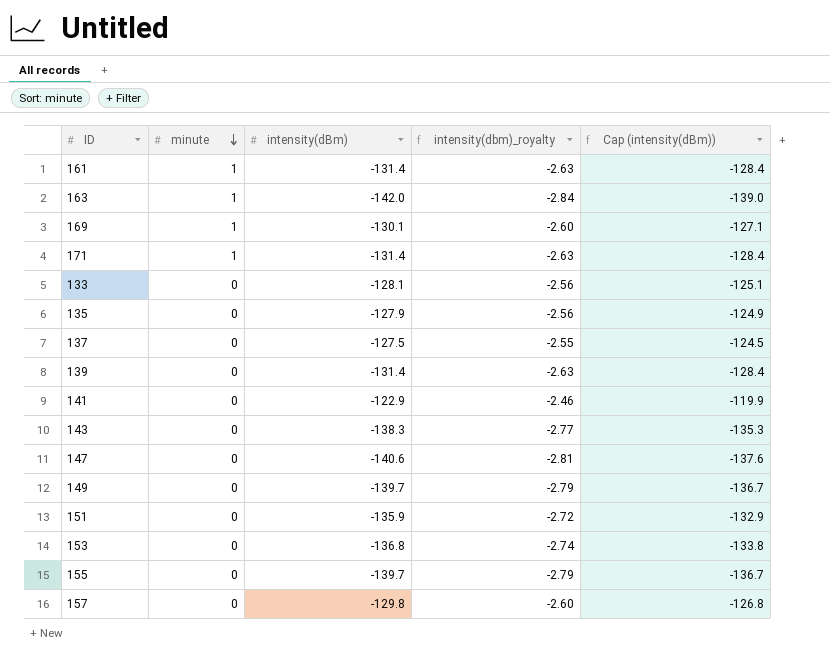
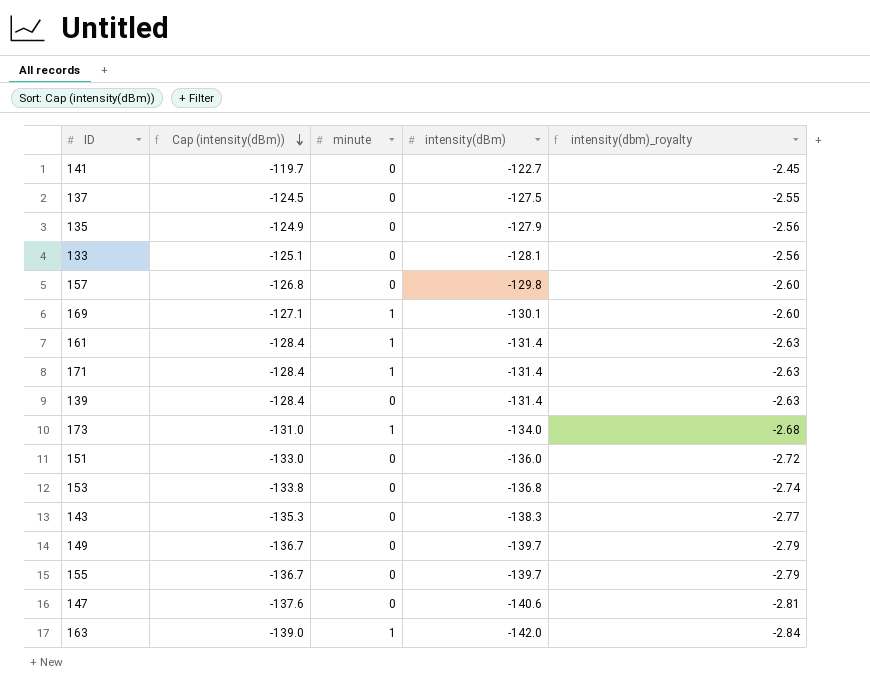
row order: minute descending -> Cap (intensity(dBm)) descending
column Cap (intensity(dBm)) | position: 5 -> 2
141 | Cap (intensity(dBm)): -119.9 -> -119.7
141 | intensity(dBm): -122.9 -> -122.7
141 | intensity(dbm)_royalty: -2.46 -> -2.45
row 173: none -> -131.0 | 1 | -134.0 | -2.68
151 | Cap (intensity(dBm)): -132.9 -> -133.0
151 | intensity(dBm): -135.9 -> -136.0

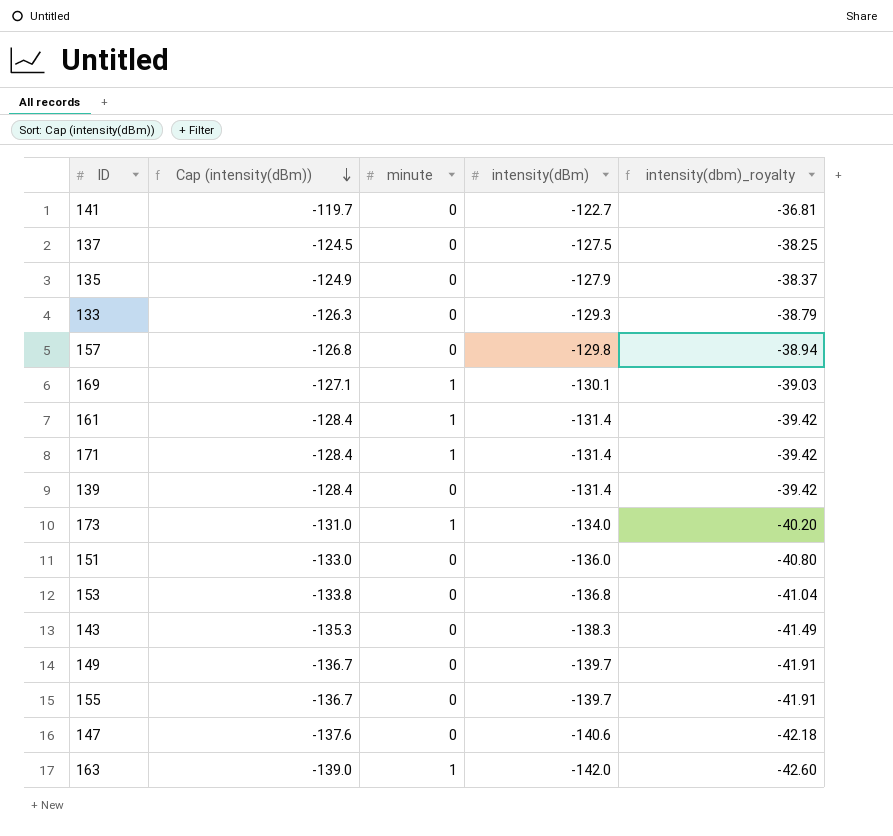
column intensity(dbm)_royalty | formula: [intensity(dBm)] * 0.02 -> [intensity(dBm)] * 0.3
133 | Cap (intensity(dBm)): -125.1 -> -126.3
133 | intensity(dBm): -128.1 -> -129.3

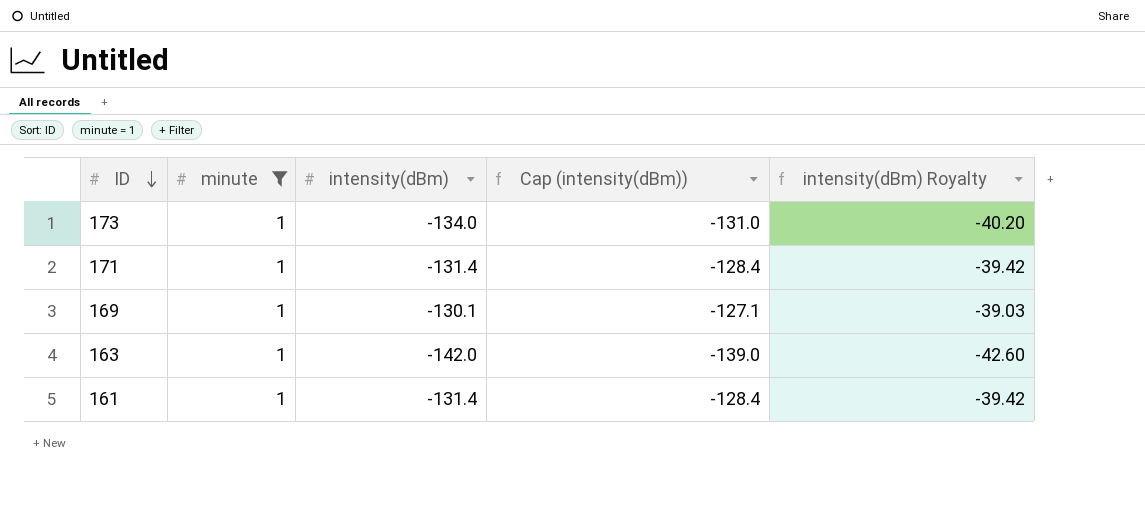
filter: none -> minute = 1
row order: Cap (intensity(dBm)) descending -> ID descending
column Cap (intensity(dBm)) | position: 2 -> 4
column name: intensity(dbm)_royalty -> intensity(dBm) Royalty

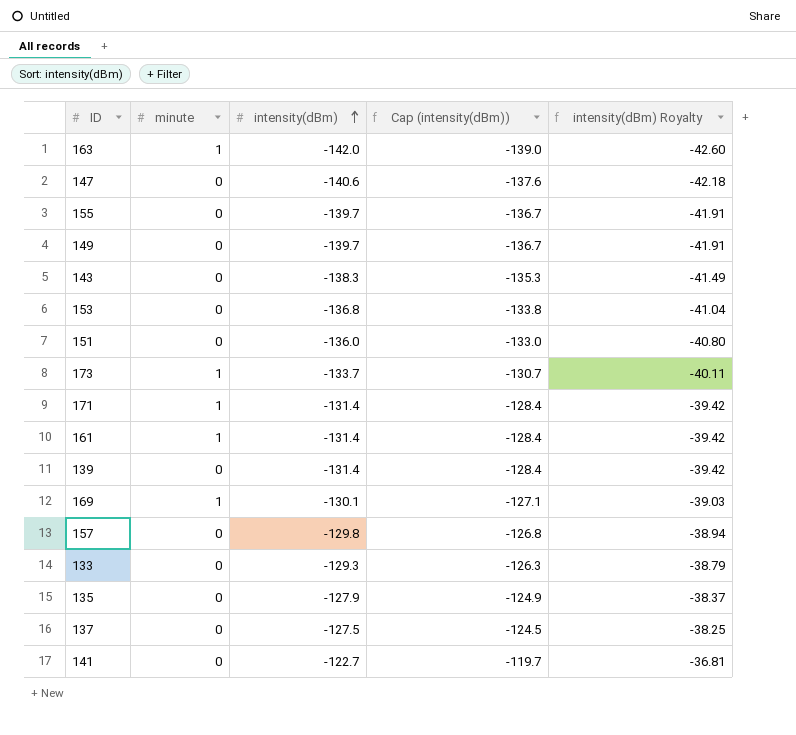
filter: minute = 1 -> none
row order: ID descending -> intensity(dBm) ascending
173 | intensity(dBm): -134.0 -> -133.7
173 | Cap (intensity(dBm)): -131.0 -> -130.7
173 | intensity(dBm) Royalty: -40.20 -> -40.11

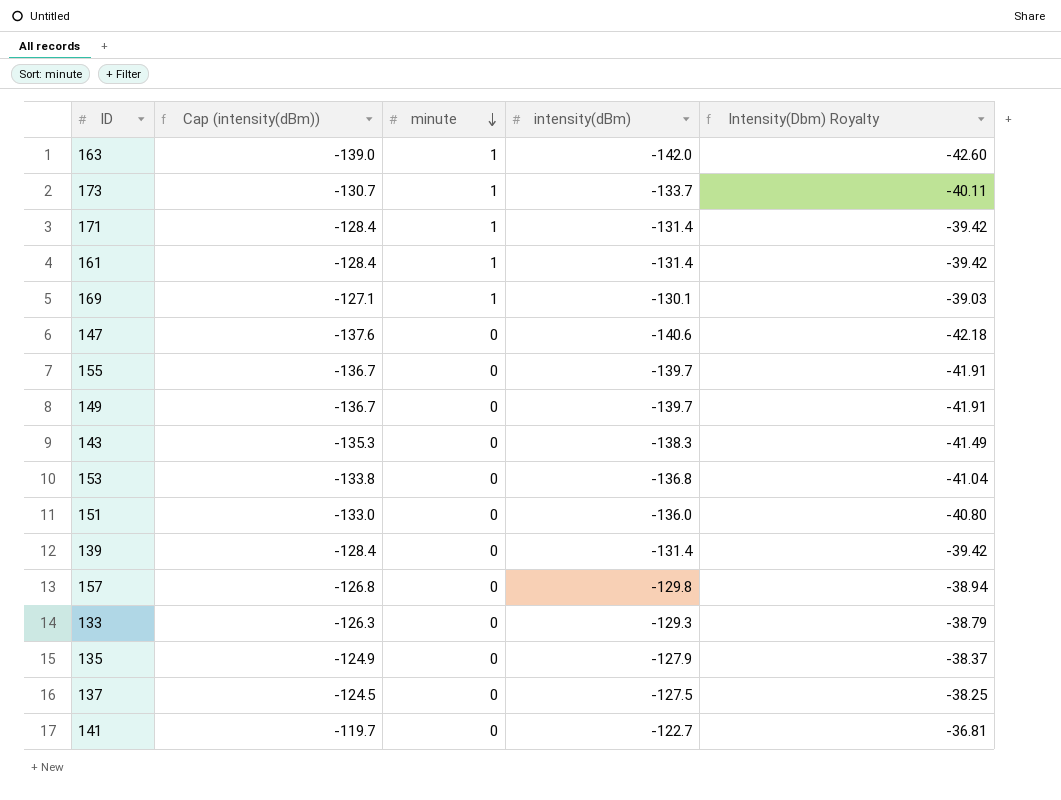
row order: intensity(dBm) ascending -> minute descending
column Cap (intensity(dBm)) | position: 4 -> 2
column name: intensity(dBm) Royalty -> Intensity(Dbm) Royalty

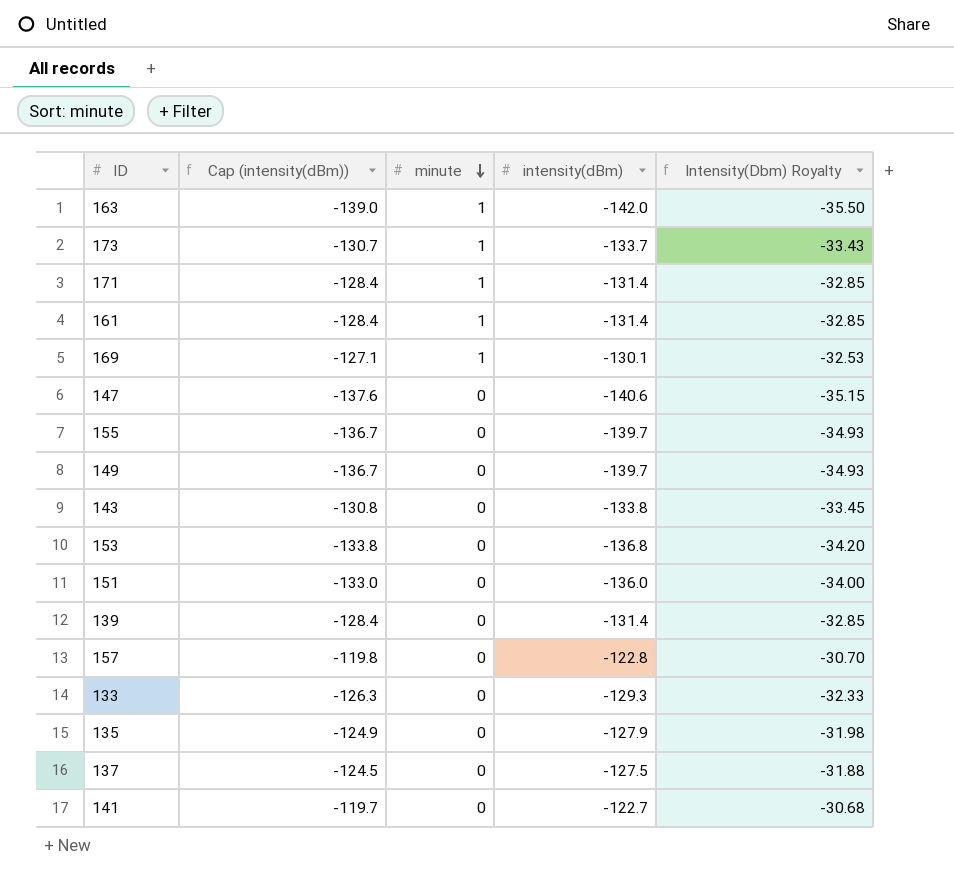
column Intensity(Dbm) Royalty | formula: [intensity(dBm)] * 0.3 -> [intensity(dBm)] * 0.25
143 | Cap (intensity(dBm)): -135.3 -> -130.8
143 | intensity(dBm): -138.3 -> -133.8
157 | Cap (intensity(dBm)): -126.8 -> -119.8
157 | intensity(dBm): -129.8 -> -122.8

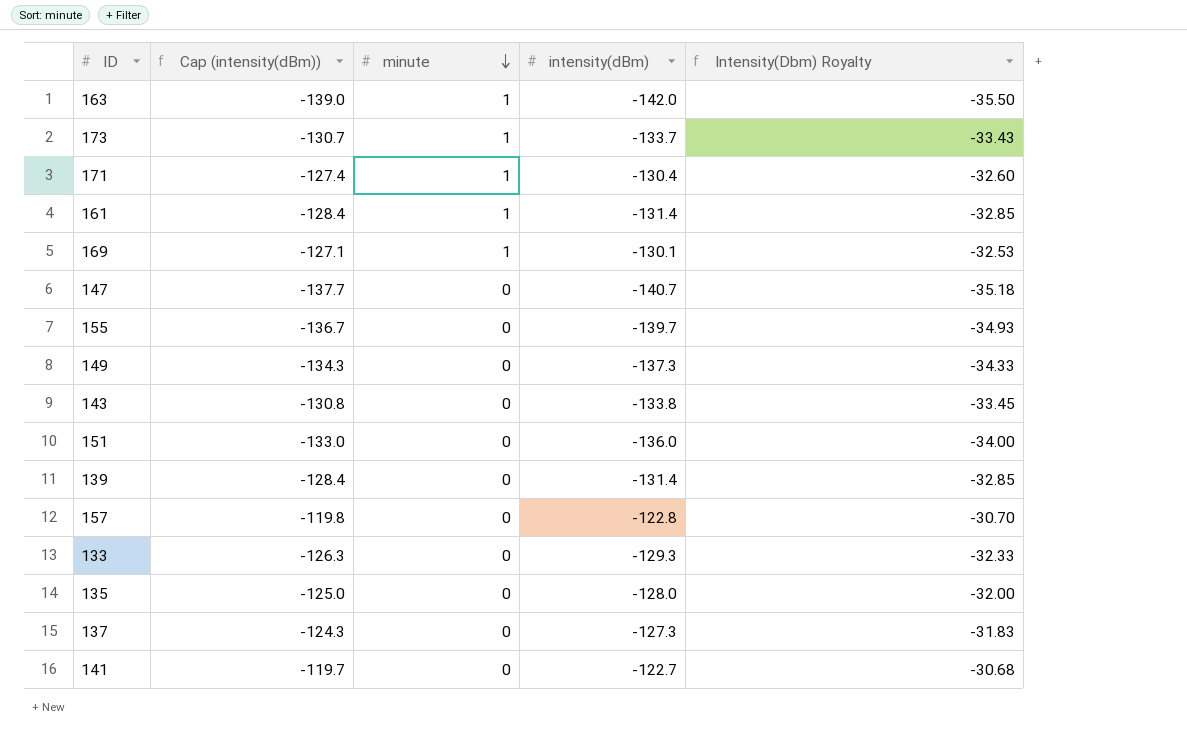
row 153: -133.8 | 0 | -136.8 | -34.20 -> none
171 | Cap (intensity(dBm)): -128.4 -> -127.4
171 | intensity(dBm): -131.4 -> -130.4
171 | Intensity(Dbm) Royalty: -32.85 -> -32.60
147 | Cap (intensity(dBm)): -137.6 -> -137.7
147 | intensity(dBm): -140.6 -> -140.7
147 | Intensity(Dbm) Royalty: -35.15 -> -35.18
149 | Cap (intensity(dBm)): -136.7 -> -134.3
149 | intensity(dBm): -139.7 -> -137.3
149 | Intensity(Dbm) Royalty: -34.93 -> -34.33
135 | Cap (intensity(dBm)): -124.9 -> -125.0
135 | intensity(dBm): -127.9 -> -128.0
135 | Intensity(Dbm) Royalty: -31.98 -> -32.00
137 | Cap (intensity(dBm)): -124.5 -> -124.3
137 | intensity(dBm): -127.5 -> -127.3
137 | Intensity(Dbm) Royalty: -31.88 -> -31.83

